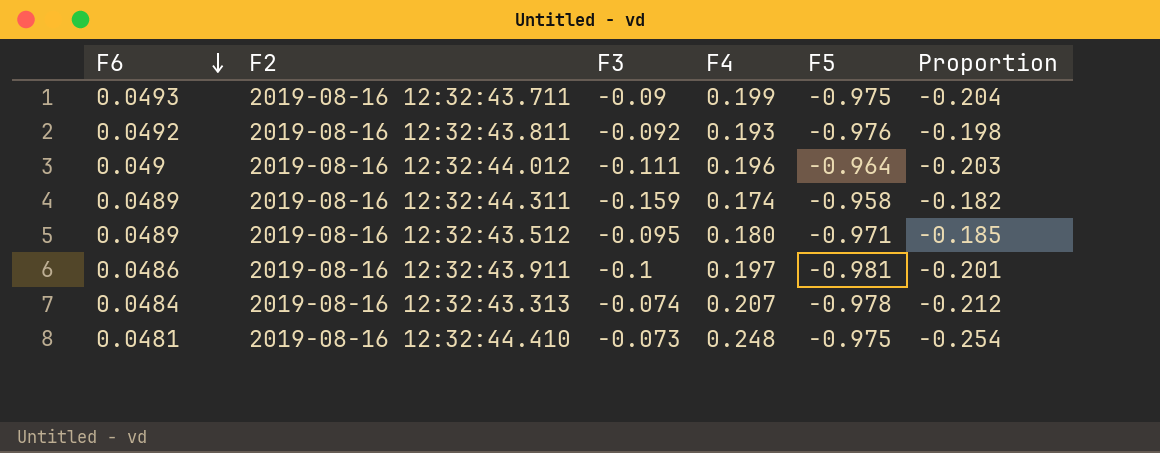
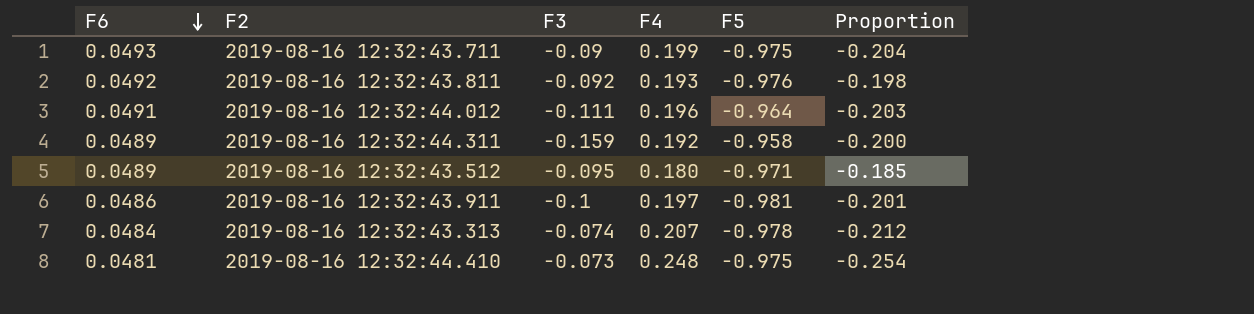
2019-08-16 12:32:44.012 | F6: 0.049 -> 0.0491
2019-08-16 12:32:44.311 | F4: 0.174 -> 0.192
2019-08-16 12:32:44.311 | Proportion: -0.182 -> -0.200

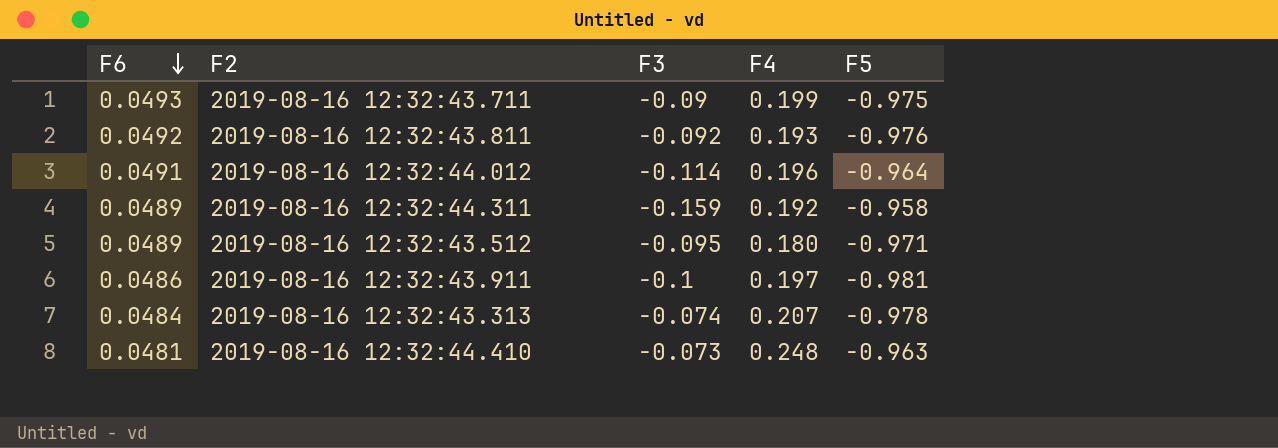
column Proportion | formula: [F4] / [F5] -> none
2019-08-16 12:32:44.012 | F3: -0.111 -> -0.114
2019-08-16 12:32:44.410 | F5: -0.975 -> -0.963

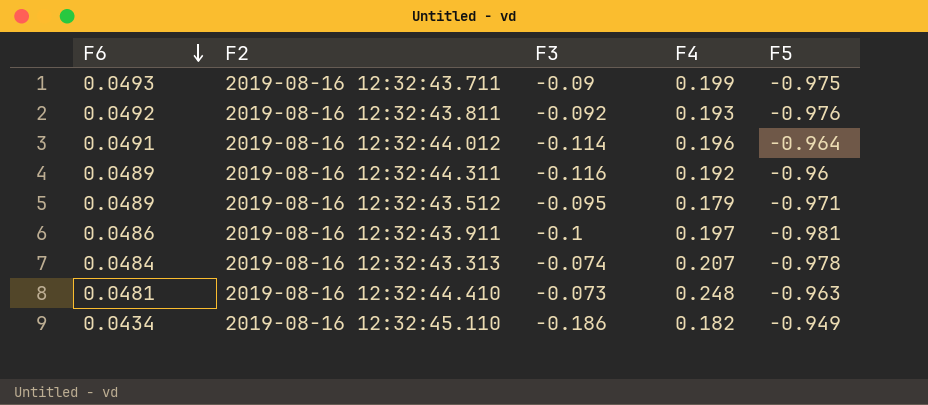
2019-08-16 12:32:44.311 | F3: -0.159 -> -0.116
2019-08-16 12:32:44.311 | F5: -0.958 -> -0.96
2019-08-16 12:32:43.512 | F4: 0.180 -> 0.179
row 2019-08-16 12:32:45.110: none -> 0.0434 | -0.186 | 0.182 | -0.949

